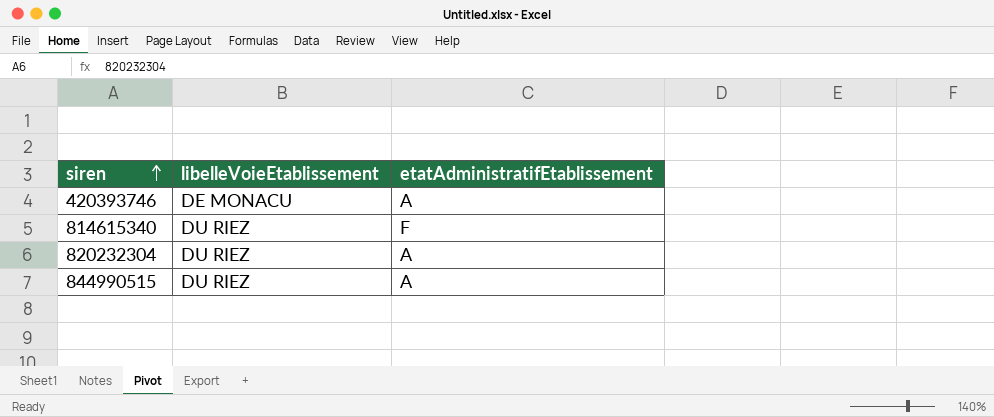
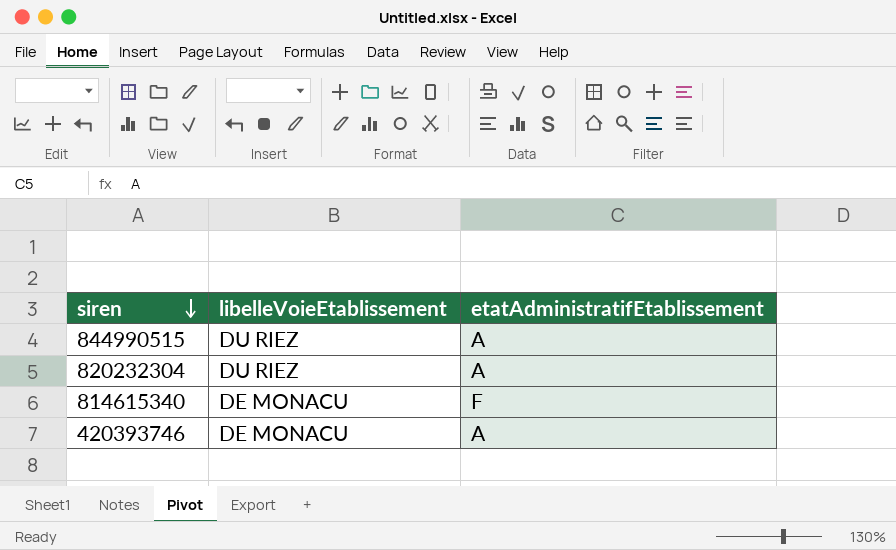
row order: siren ascending -> siren descending
814615340 | libelleVoieEtablissement: DU RIEZ -> DE MONACU

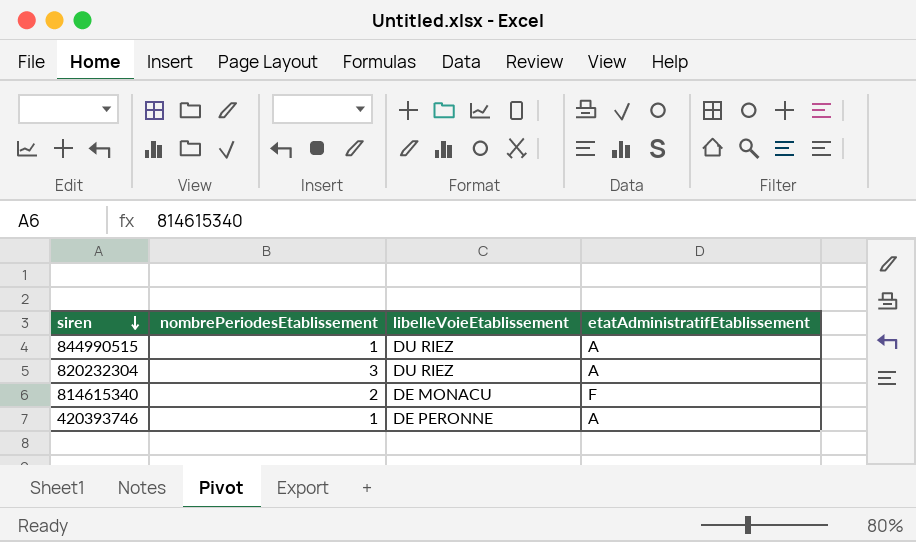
column nombrePeriodesEtablissement | position: none -> 2
420393746 | libelleVoieEtablissement: DE MONACU -> DE PERONNE

